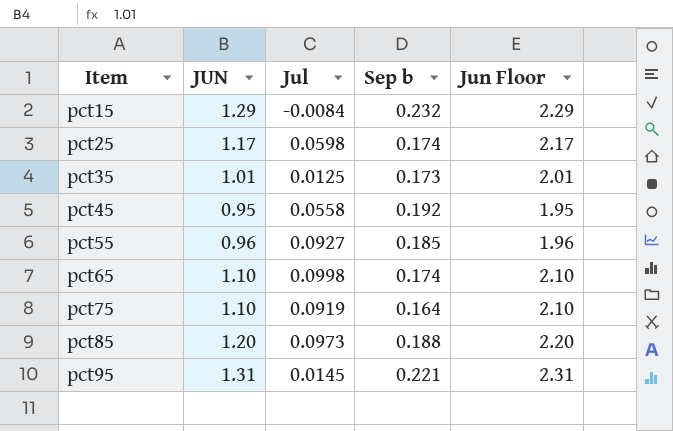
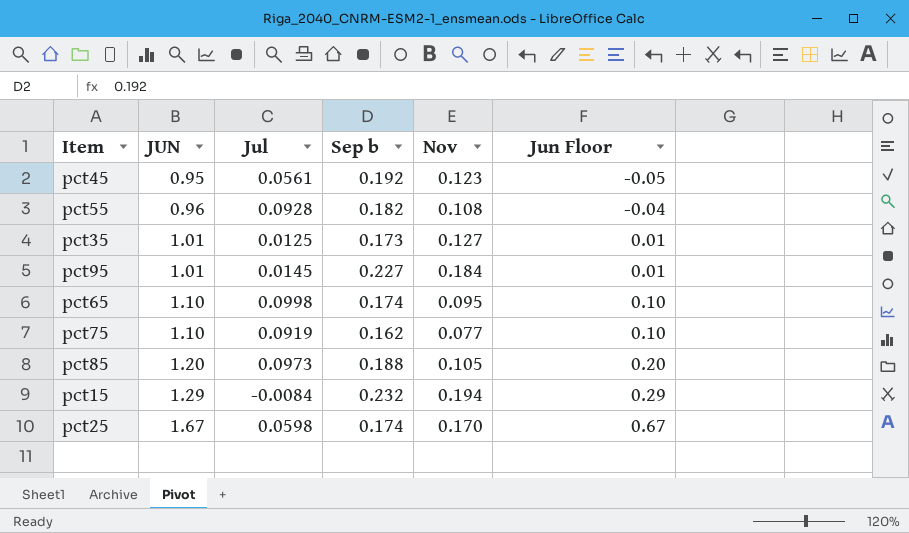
row order: Item ascending -> JUN ascending
column Nov | position: none -> 5
column Jun Floor | formula: [JUN] + 1 -> [JUN] - 1
pct45 | Jul: 0.0558 -> 0.0561
pct55 | Jul: 0.0927 -> 0.0928
pct55 | Sep b: 0.185 -> 0.182
pct95 | JUN: 1.31 -> 1.01
pct95 | Sep b: 0.221 -> 0.227
pct75 | Sep b: 0.164 -> 0.162
pct25 | JUN: 1.17 -> 1.67

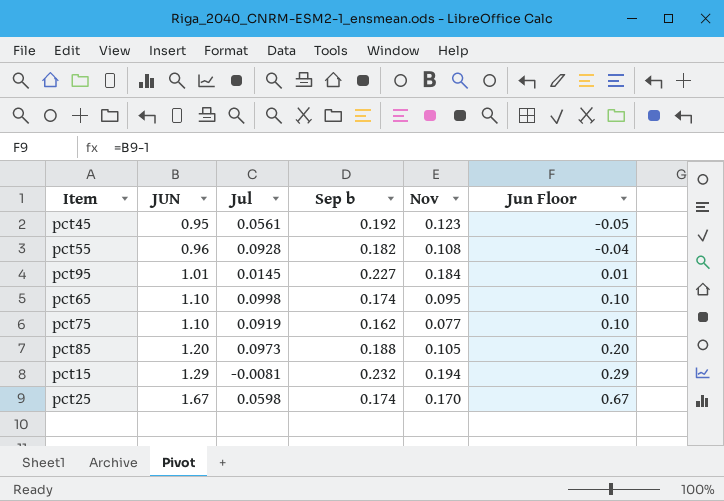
row pct35: 1.01 | 0.0125 | 0.173 | 0.127 | 0.01 -> none
pct15 | Jul: -0.0084 -> -0.0081

